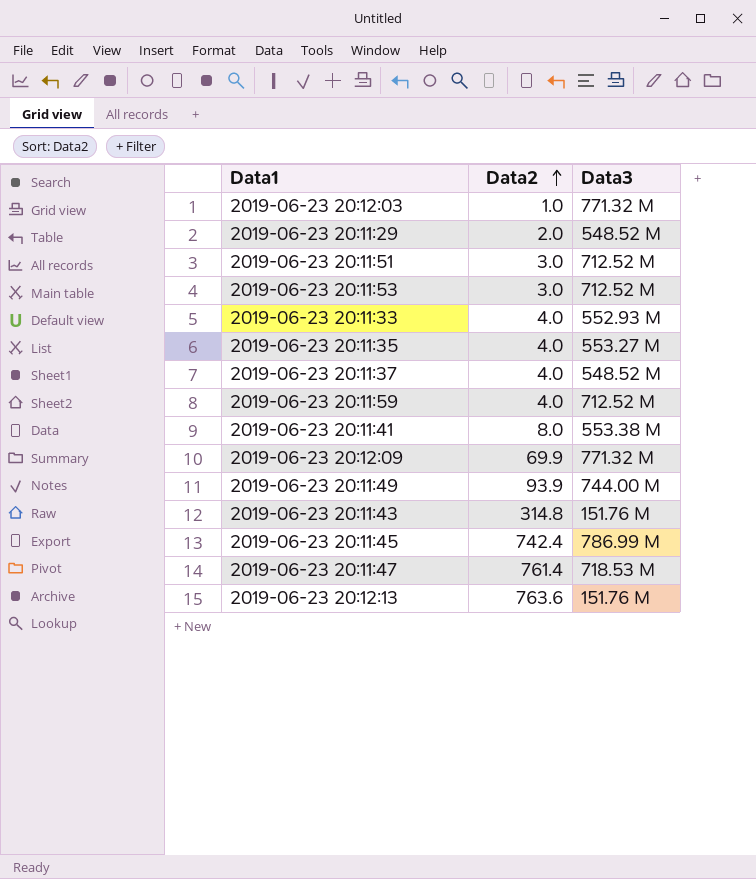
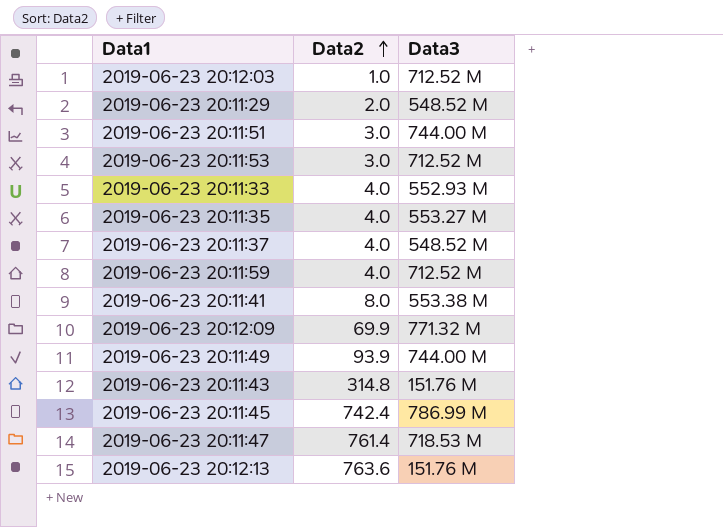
2019-06-23 20:12:03 | Data3: 771.32 M -> 712.52 M
2019-06-23 20:11:51 | Data3: 712.52 M -> 744.00 M

